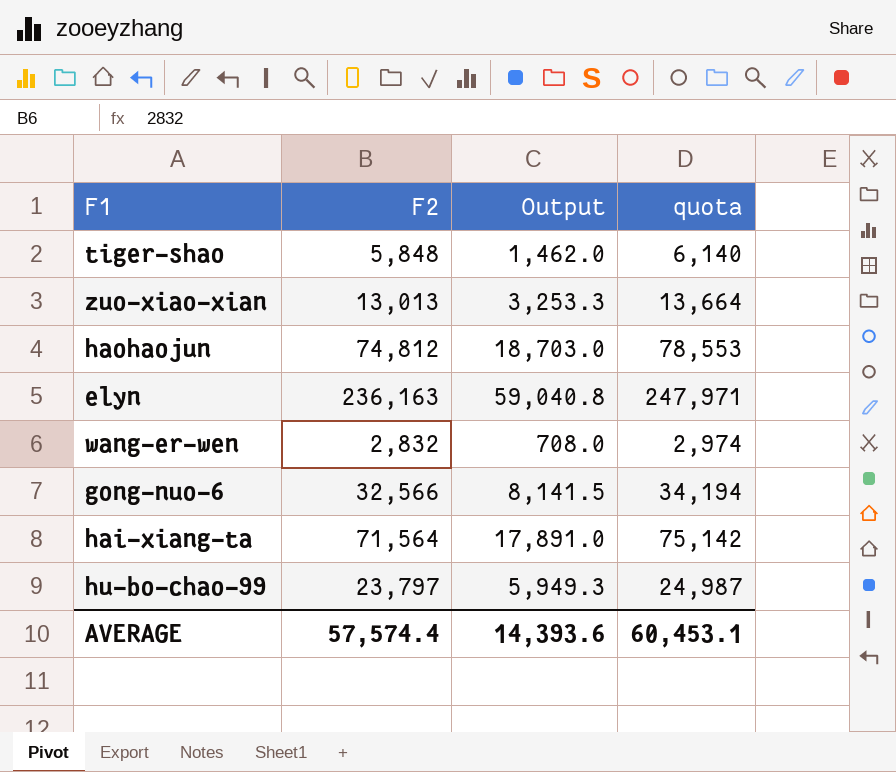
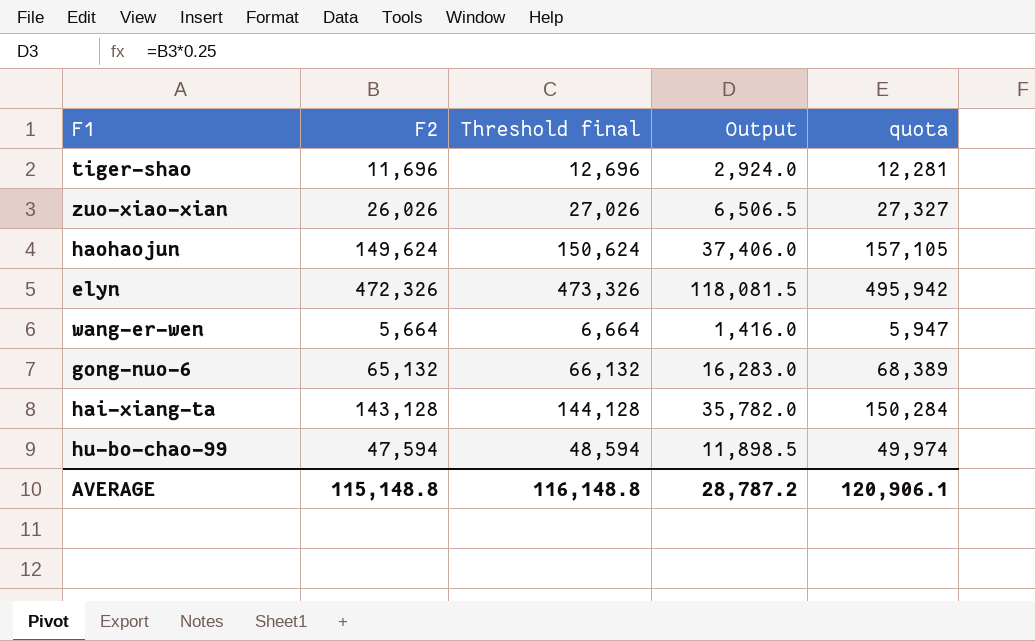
column Threshold final | formula: none -> [F2] + 1000
tiger-shao | F2: 5,848 -> 11,696
tiger-shao | Output: 1,462.0 -> 2,924.0
tiger-shao | quota: 6,140 -> 12,281
zuo-xiao-xian | F2: 13,013 -> 26,026
zuo-xiao-xian | Output: 3,253.3 -> 6,506.5
zuo-xiao-xian | quota: 13,664 -> 27,327
haohaojun | F2: 74,812 -> 149,624
haohaojun | Output: 18,703.0 -> 37,406.0
haohaojun | quota: 78,553 -> 157,105
elyn | F2: 236,163 -> 472,326
elyn | Output: 59,040.8 -> 118,081.5
elyn | quota: 247,971 -> 495,942
wang-er-wen | F2: 2,832 -> 5,664
wang-er-wen | Output: 708.0 -> 1,416.0
wang-er-wen | quota: 2,974 -> 5,947
gong-nuo-6 | F2: 32,566 -> 65,132
gong-nuo-6 | Output: 8,141.5 -> 16,283.0
gong-nuo-6 | quota: 34,194 -> 68,389
hai-xiang-ta | F2: 71,564 -> 143,128
hai-xiang-ta | Output: 17,891.0 -> 35,782.0
hai-xiang-ta | quota: 75,142 -> 150,284
hu-bo-chao-99 | F2: 23,797 -> 47,594
hu-bo-chao-99 | Output: 5,949.3 -> 11,898.5
hu-bo-chao-99 | quota: 24,987 -> 49,974
AVERAGE | F2: 57,574.4 -> 115,148.8
AVERAGE | Output: 14,393.6 -> 28,787.2
AVERAGE | quota: 60,453.1 -> 120,906.1

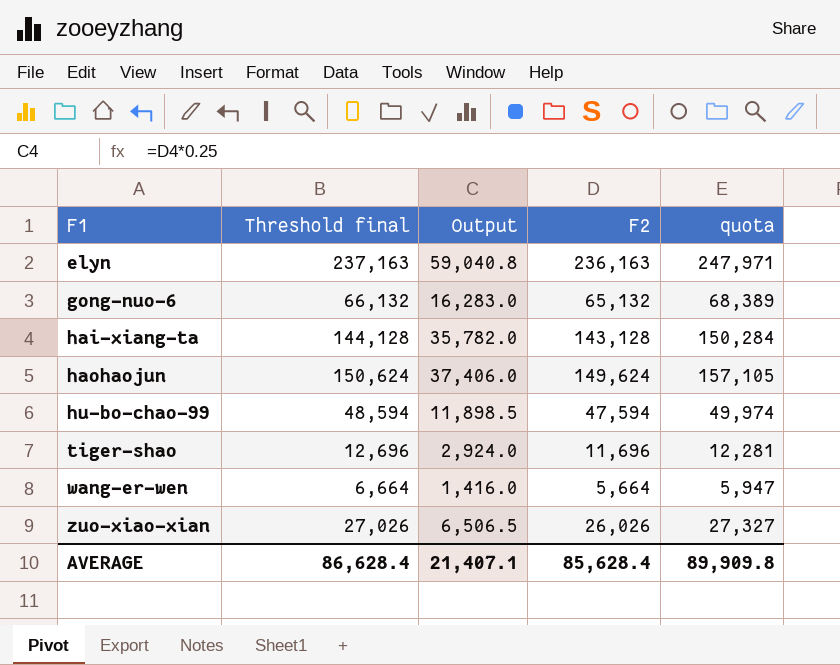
row order: none -> F1 ascending
column F2 | position: 2 -> 4
elyn | Threshold final: 473,326 -> 237,163
elyn | Output: 118,081.5 -> 59,040.8
elyn | F2: 472,326 -> 236,163
elyn | quota: 495,942 -> 247,971
AVERAGE | Threshold final: 116,148.8 -> 86,628.4
AVERAGE | Output: 28,787.2 -> 21,407.1
AVERAGE | F2: 115,148.8 -> 85,628.4
AVERAGE | quota: 120,906.1 -> 89,909.8

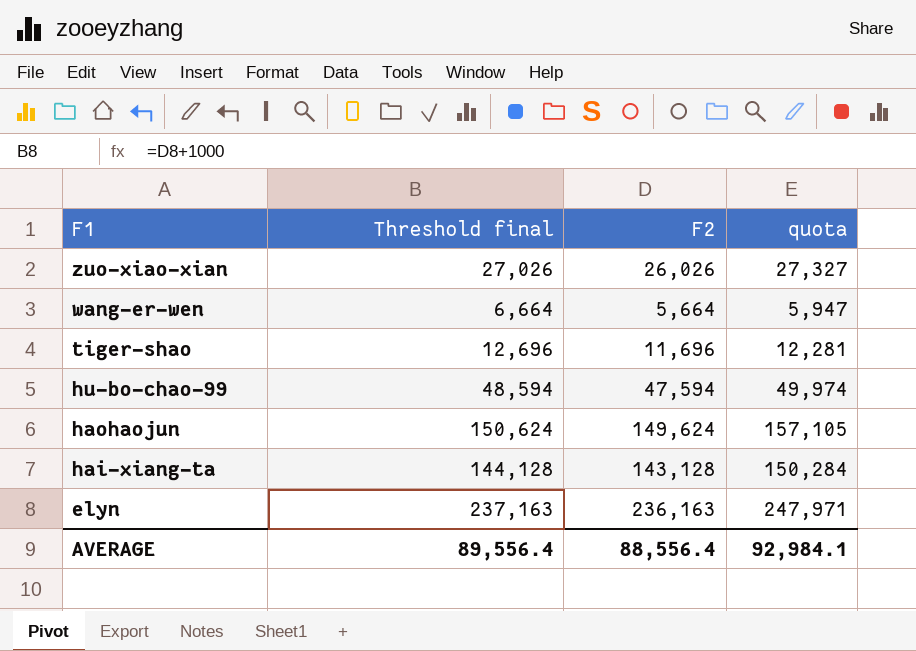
row order: F1 ascending -> F1 descending
column Output | formula: [F2] * 0.25 -> none
row gong-nuo-6: 66,132 | 16,283.0 | 65,132 | 68,389 -> none
AVERAGE | Threshold final: 86,628.4 -> 89,556.4
AVERAGE | F2: 85,628.4 -> 88,556.4
AVERAGE | quota: 89,909.8 -> 92,984.1

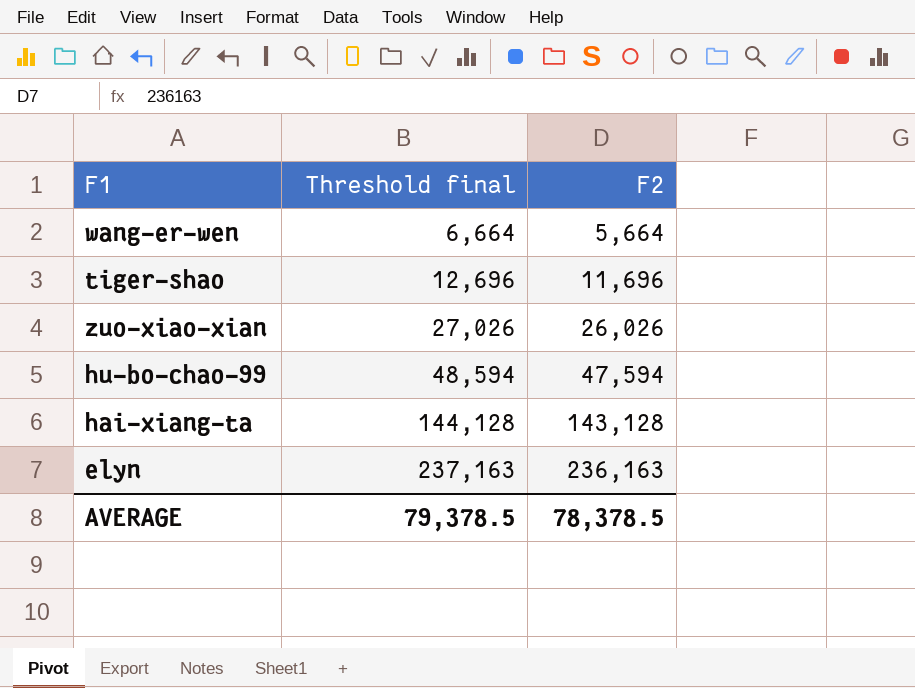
row order: F1 descending -> Threshold final ascending
column quota | formula: [F2] * 1.05 -> none
row haohaojun: 150,624 | 149,624 | 157,105 -> none
AVERAGE | Threshold final: 89,556.4 -> 79,378.5
AVERAGE | F2: 88,556.4 -> 78,378.5

